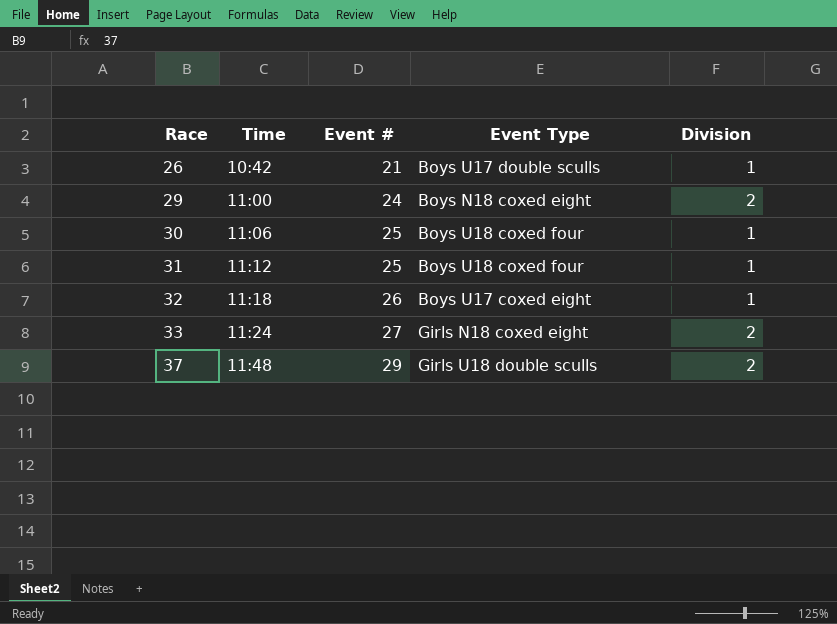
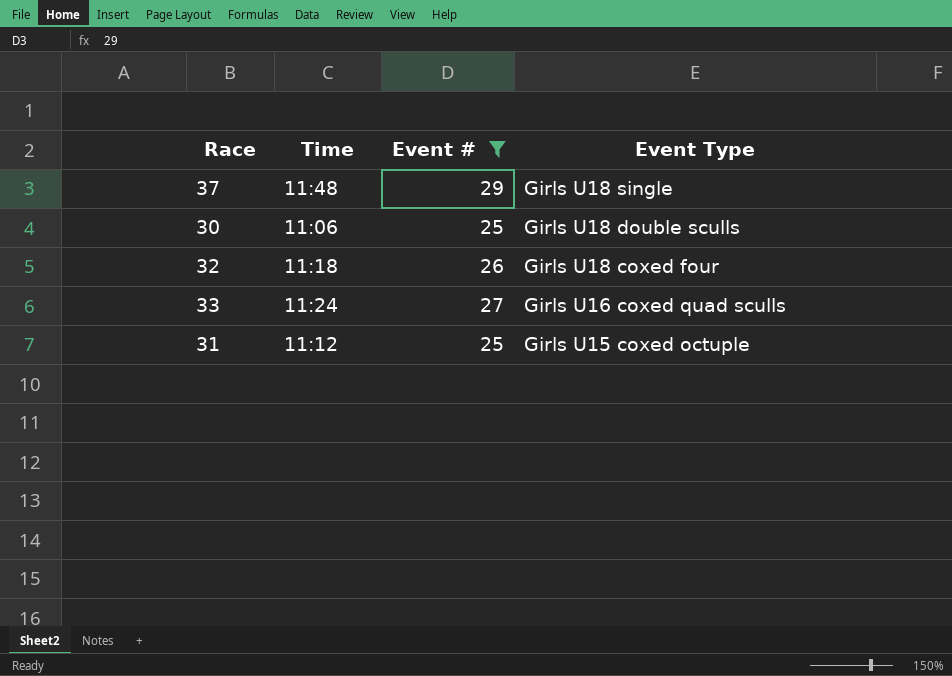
filter: none -> Event # >= 25
row order: Race ascending -> Event Type descending
column Division | position: 5 -> none
37 | Event Type: Girls U18 double sculls -> Girls U18 single
30 | Event Type: Boys U18 coxed four -> Girls U18 double sculls
32 | Event Type: Boys U17 coxed eight -> Girls U18 coxed four
33 | Event Type: Girls N18 coxed eight -> Girls U16 coxed quad sculls
31 | Event Type: Boys U18 coxed four -> Girls U15 coxed octuple

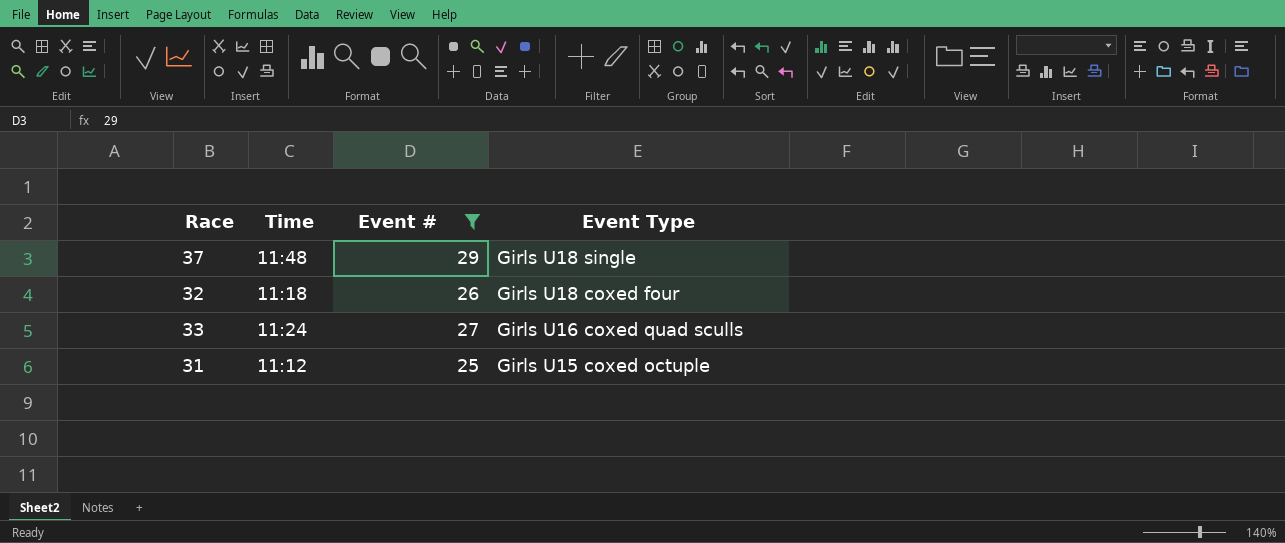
row 30: 11:06 | 25 | Girls U18 double sculls -> none

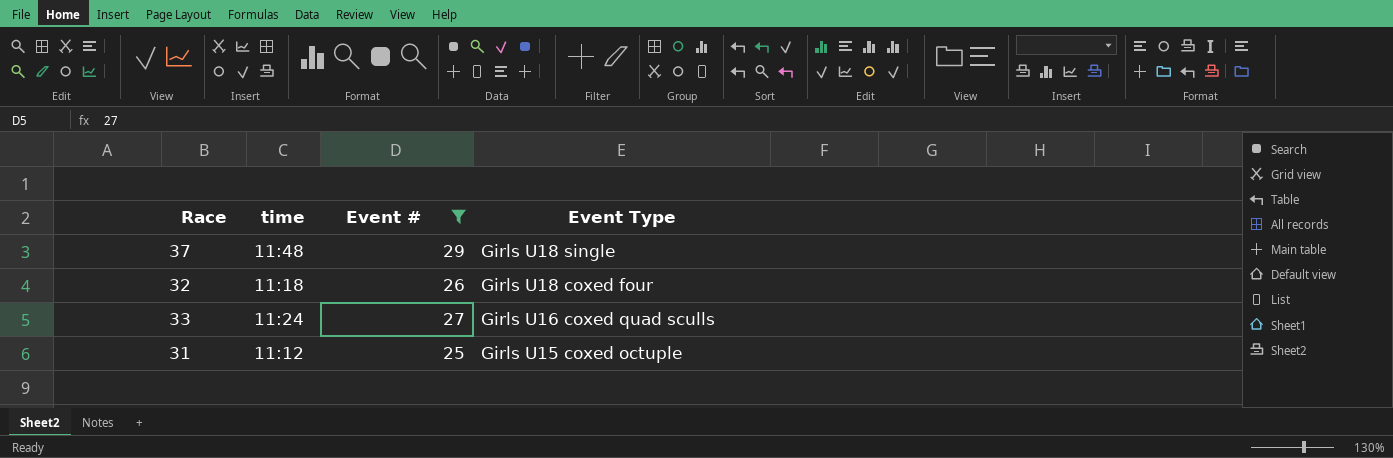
column name: Time -> time

